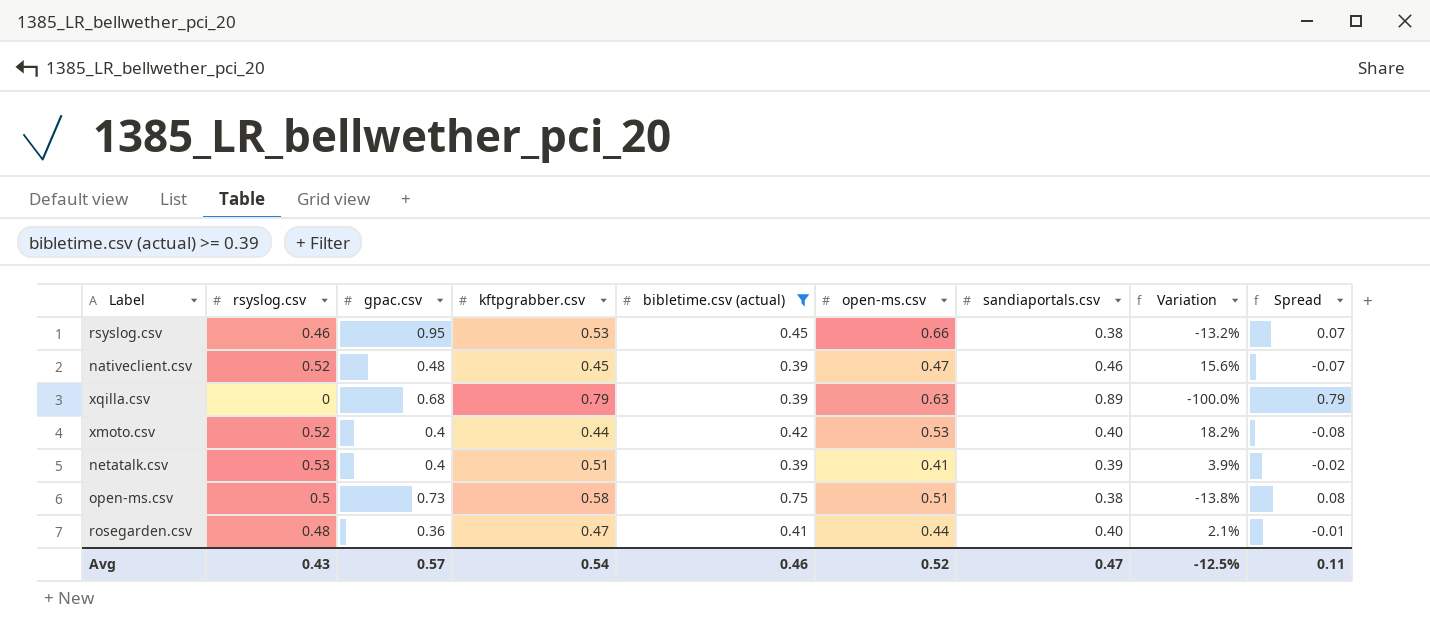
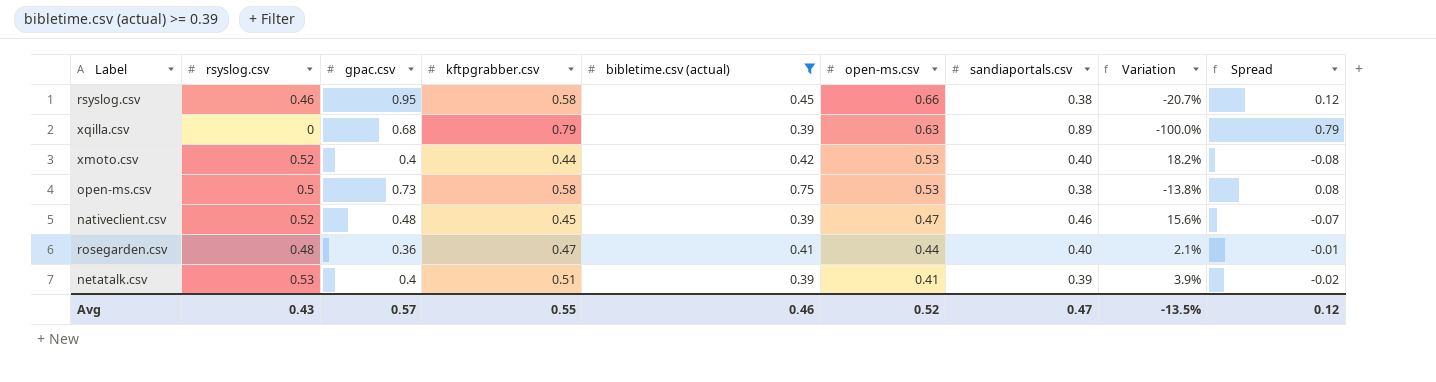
row order: none -> open-ms.csv descending
rsyslog.csv | kftpgrabber.csv: 0.53 -> 0.58
rsyslog.csv | Variation: -13.2% -> -20.7%
rsyslog.csv | Spread: 0.07 -> 0.12
open-ms.csv | open-ms.csv: 0.51 -> 0.53
Avg | kftpgrabber.csv: 0.54 -> 0.55
Avg | Variation: -12.5% -> -13.5%
Avg | Spread: 0.11 -> 0.12

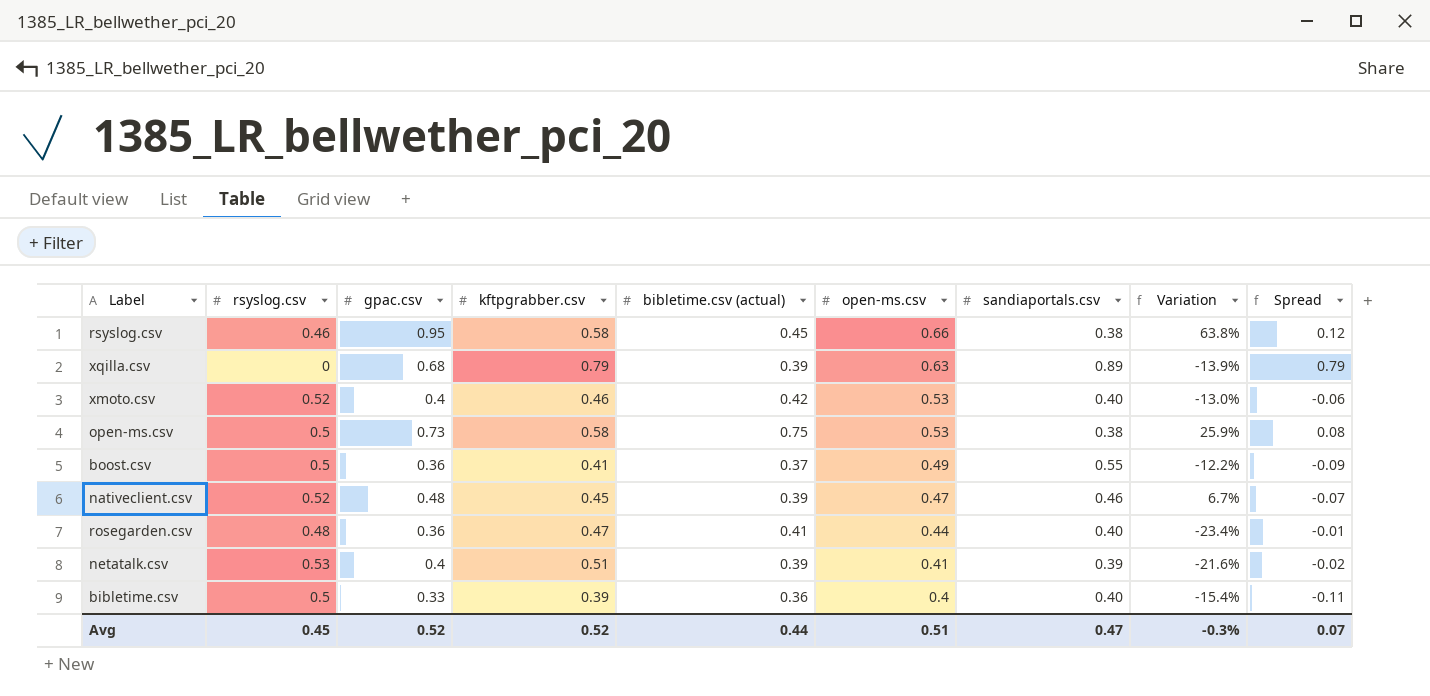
filter: bibletime.csv (actual) >= 0.39 -> none
column Variation | formula: ([rsyslog.csv] - [kftpgrabber.csv]) / [kftpgrabber.csv] -> ([gpac.csv] - [kftpgrabber.csv]) / [kftpgrabber.csv]
xmoto.csv | kftpgrabber.csv: 0.44 -> 0.46
xmoto.csv | Spread: -0.08 -> -0.06
Avg | rsyslog.csv: 0.43 -> 0.45
Avg | gpac.csv: 0.57 -> 0.52
Avg | kftpgrabber.csv: 0.55 -> 0.52
Avg | bibletime.csv (actual): 0.46 -> 0.44
Avg | open-ms.csv: 0.52 -> 0.51
Avg | Variation: -13.5% -> -0.3%
Avg | Spread: 0.12 -> 0.07

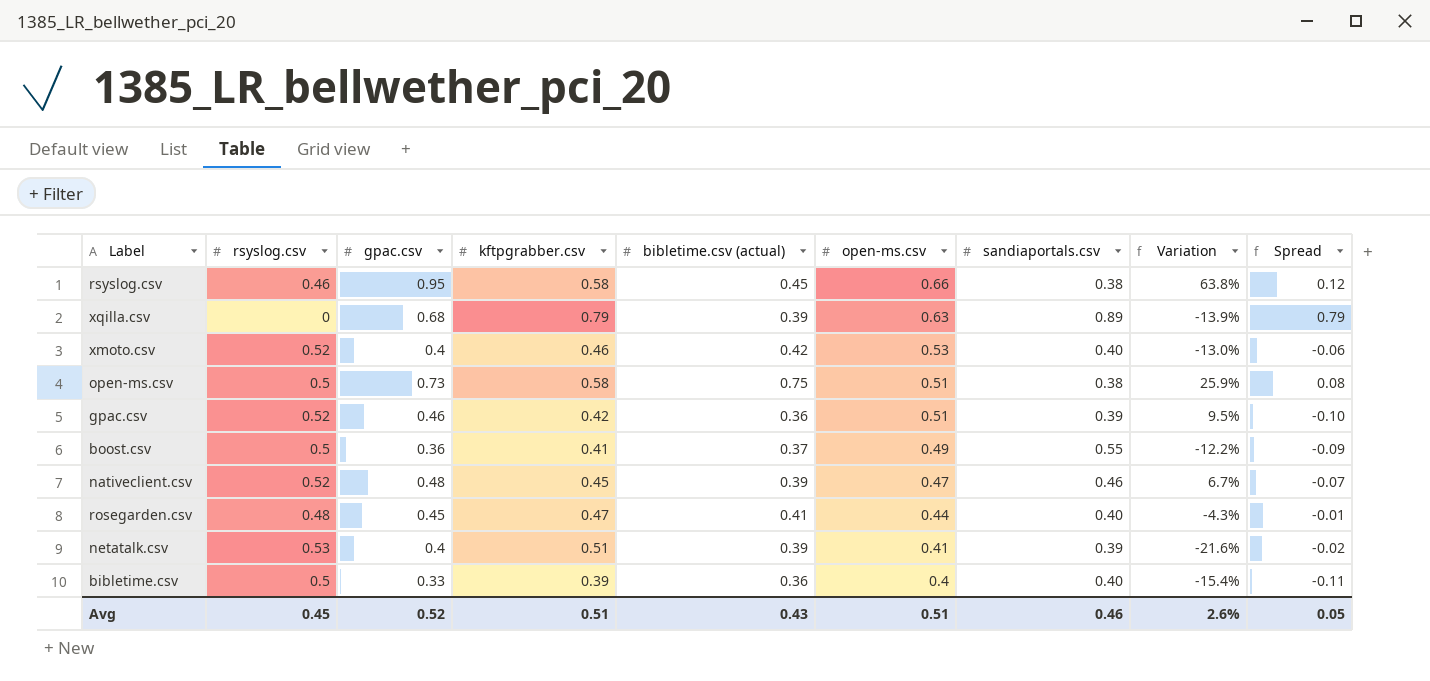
open-ms.csv | open-ms.csv: 0.53 -> 0.51
row gpac.csv: none -> 0.52 | 0.46 | 0.42 | 0.36 | 0.51 | 0.39 | 9.5% | -0.10
rosegarden.csv | gpac.csv: 0.36 -> 0.45
rosegarden.csv | Variation: -23.4% -> -4.3%
Avg | kftpgrabber.csv: 0.52 -> 0.51
Avg | bibletime.csv (actual): 0.44 -> 0.43
Avg | sandiaportals.csv: 0.47 -> 0.46
Avg | Variation: -0.3% -> 2.6%
Avg | Spread: 0.07 -> 0.05

